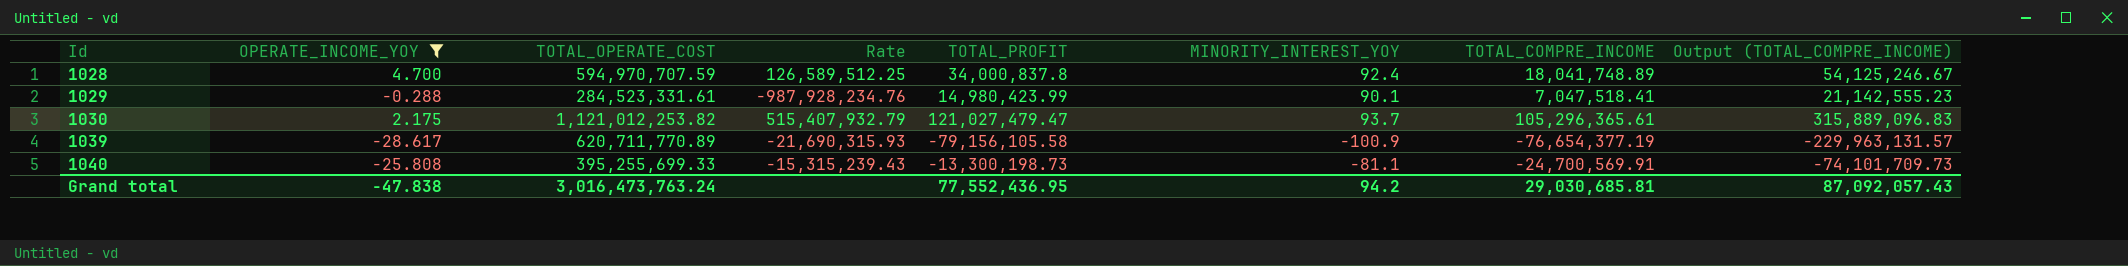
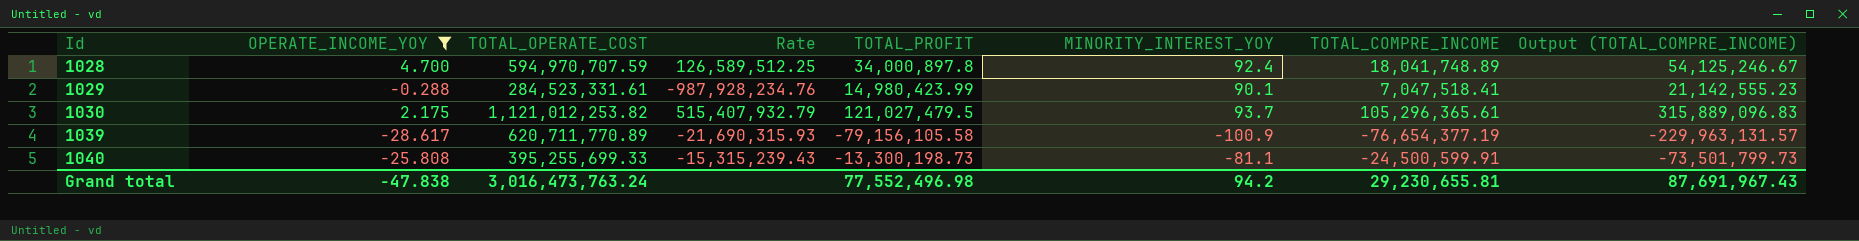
1028 | TOTAL_PROFIT: 34,000,837.8 -> 34,000,897.8
1030 | TOTAL_PROFIT: 121,027,479.47 -> 121,027,479.5
1040 | TOTAL_COMPRE_INCOME: -24,700,569.91 -> -24,500,599.91
1040 | Output (TOTAL_COMPRE_INCOME): -74,101,709.73 -> -73,501,799.73
Grand total | TOTAL_PROFIT: 77,552,436.95 -> 77,552,496.98
Grand total | TOTAL_COMPRE_INCOME: 29,030,685.81 -> 29,230,655.81
Grand total | Output (TOTAL_COMPRE_INCOME): 87,092,057.43 -> 87,691,967.43

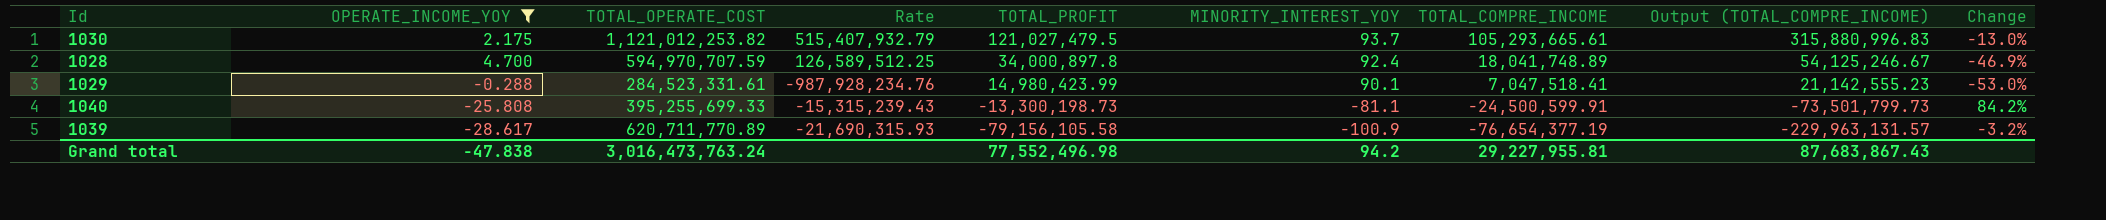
row order: Id ascending -> TOTAL_PROFIT descending
column Change | formula: none -> ([TOTAL_COMPRE_INCOME] - [TOTAL_PROFIT]) / [TOTAL_PROFIT]
1030 | TOTAL_COMPRE_INCOME: 105,296,365.61 -> 105,293,665.61
1030 | Output (TOTAL_COMPRE_INCOME): 315,889,096.83 -> 315,880,996.83
Grand total | TOTAL_COMPRE_INCOME: 29,230,655.81 -> 29,227,955.81
Grand total | Output (TOTAL_COMPRE_INCOME): 87,691,967.43 -> 87,683,867.43

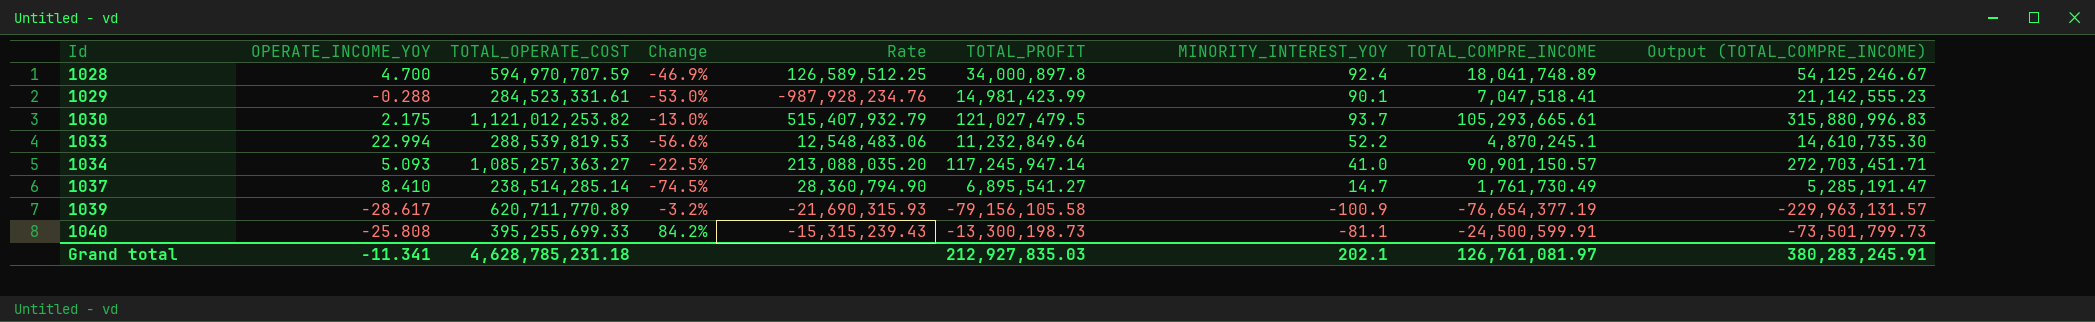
filter: OPERATE_INCOME_YOY <= 4.700 -> none
row order: TOTAL_PROFIT descending -> Id ascending
column Change | position: 9 -> 4
1029 | TOTAL_PROFIT: 14,980,423.99 -> 14,981,423.99
Grand total | OPERATE_INCOME_YOY: -47.838 -> -11.341
Grand total | TOTAL_OPERATE_COST: 3,016,473,763.24 -> 4,628,785,231.18
Grand total | TOTAL_PROFIT: 77,552,496.98 -> 212,927,835.03
Grand total | MINORITY_INTEREST_YOY: 94.2 -> 202.1
Grand total | TOTAL_COMPRE_INCOME: 29,227,955.81 -> 126,761,081.97
Grand total | Output (TOTAL_COMPRE_INCOME): 87,683,867.43 -> 380,283,245.91

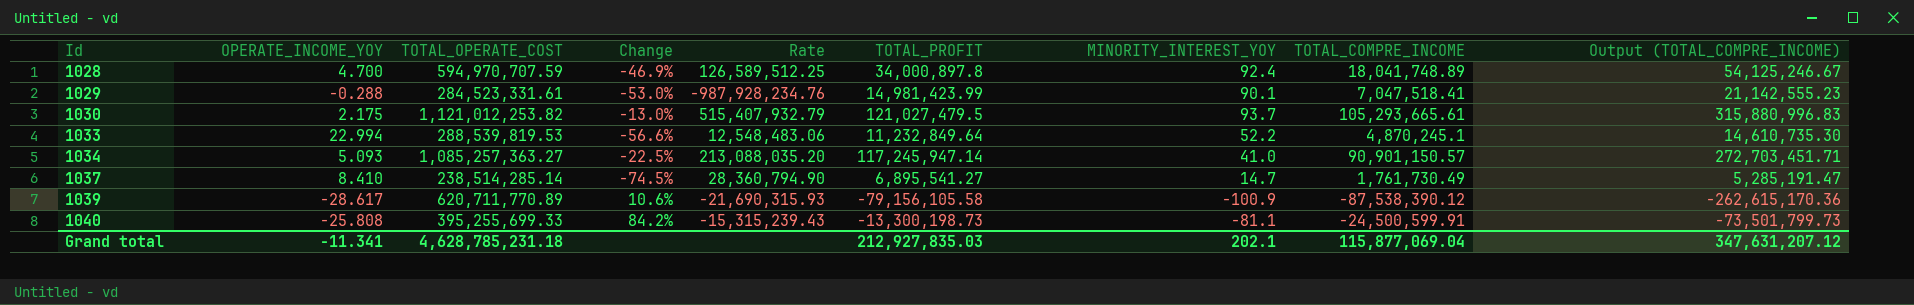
1039 | Change: -3.2% -> 10.6%
1039 | TOTAL_COMPRE_INCOME: -76,654,377.19 -> -87,538,390.12
1039 | Output (TOTAL_COMPRE_INCOME): -229,963,131.57 -> -262,615,170.36
Grand total | TOTAL_COMPRE_INCOME: 126,761,081.97 -> 115,877,069.04
Grand total | Output (TOTAL_COMPRE_INCOME): 380,283,245.91 -> 347,631,207.12

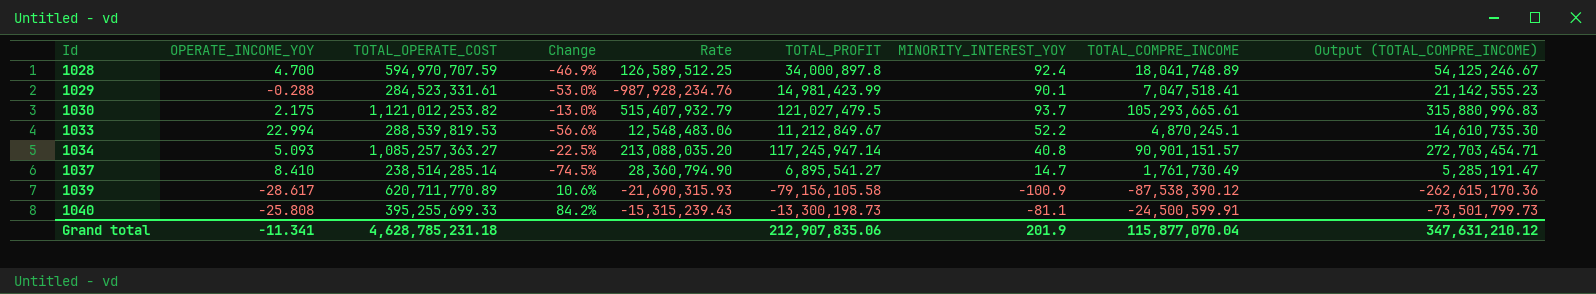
1033 | TOTAL_PROFIT: 11,232,849.64 -> 11,212,849.67
1034 | MINORITY_INTEREST_YOY: 41.0 -> 40.8
1034 | TOTAL_COMPRE_INCOME: 90,901,150.57 -> 90,901,151.57
1034 | Output (TOTAL_COMPRE_INCOME): 272,703,451.71 -> 272,703,454.71
Grand total | TOTAL_PROFIT: 212,927,835.03 -> 212,907,835.06
Grand total | MINORITY_INTEREST_YOY: 202.1 -> 201.9
Grand total | TOTAL_COMPRE_INCOME: 115,877,069.04 -> 115,877,070.04
Grand total | Output (TOTAL_COMPRE_INCOME): 347,631,207.12 -> 347,631,210.12

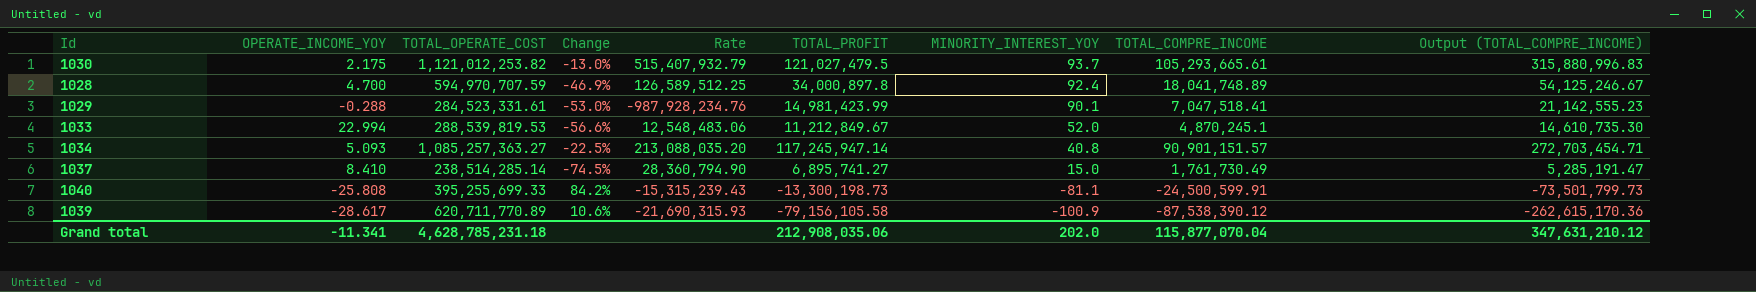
row order: Id ascending -> MINORITY_INTEREST_YOY descending
1033 | MINORITY_INTEREST_YOY: 52.2 -> 52.0
1037 | TOTAL_PROFIT: 6,895,541.27 -> 6,895,741.27
1037 | MINORITY_INTEREST_YOY: 14.7 -> 15.0
Grand total | TOTAL_PROFIT: 212,907,835.06 -> 212,908,035.06
Grand total | MINORITY_INTEREST_YOY: 201.9 -> 202.0

